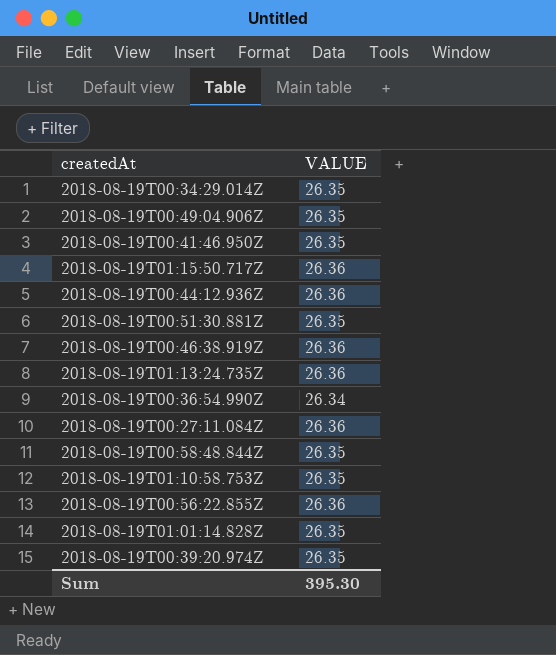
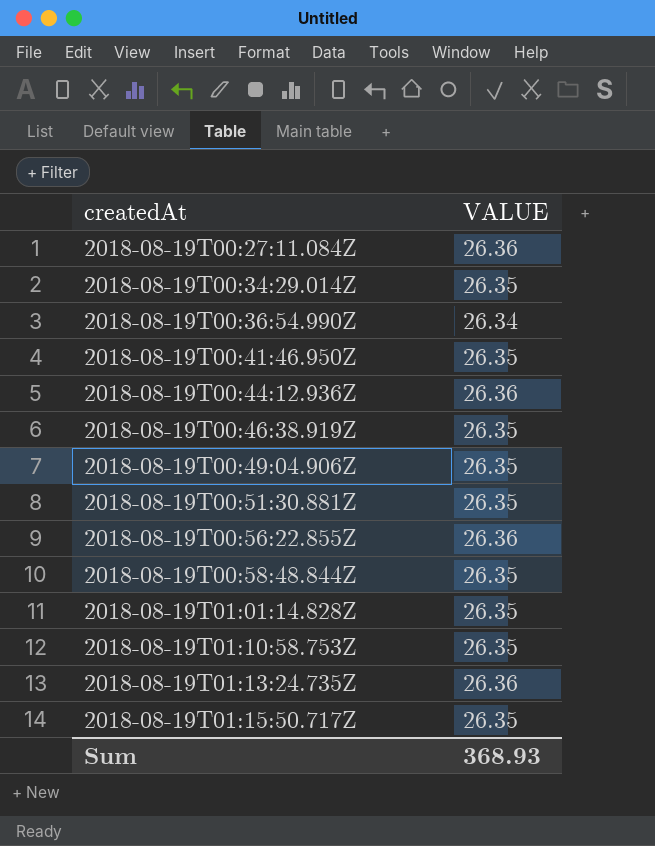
row order: none -> createdAt ascending
row 2018-08-19T00:39:20.974Z: 26.35 -> none
2018-08-19T00:46:38.919Z | VALUE: 26.36 -> 26.35
2018-08-19T01:15:50.717Z | VALUE: 26.36 -> 26.35
Sum | VALUE: 395.30 -> 368.93

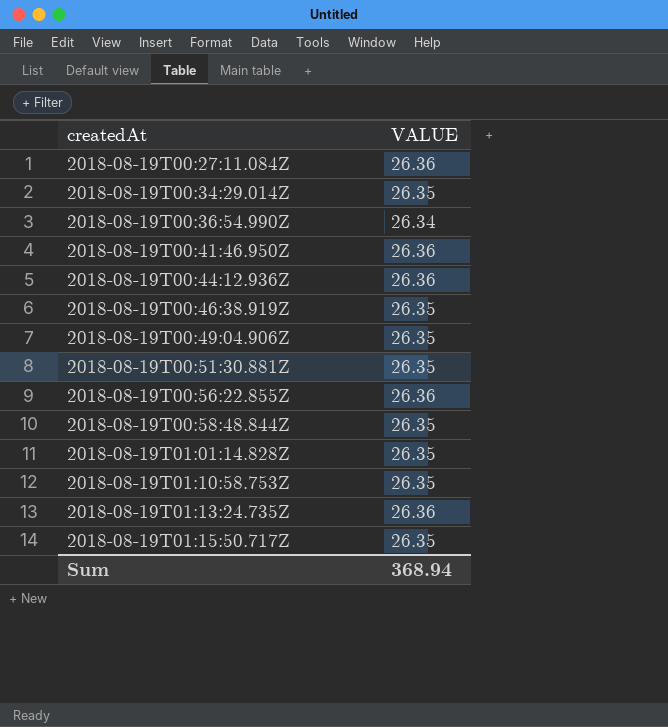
2018-08-19T00:41:46.950Z | VALUE: 26.35 -> 26.36
Sum | VALUE: 368.93 -> 368.94

